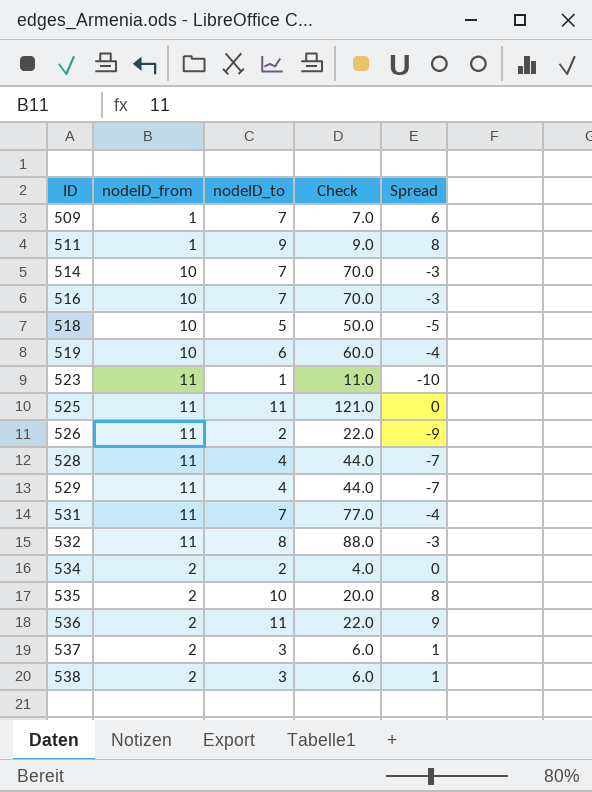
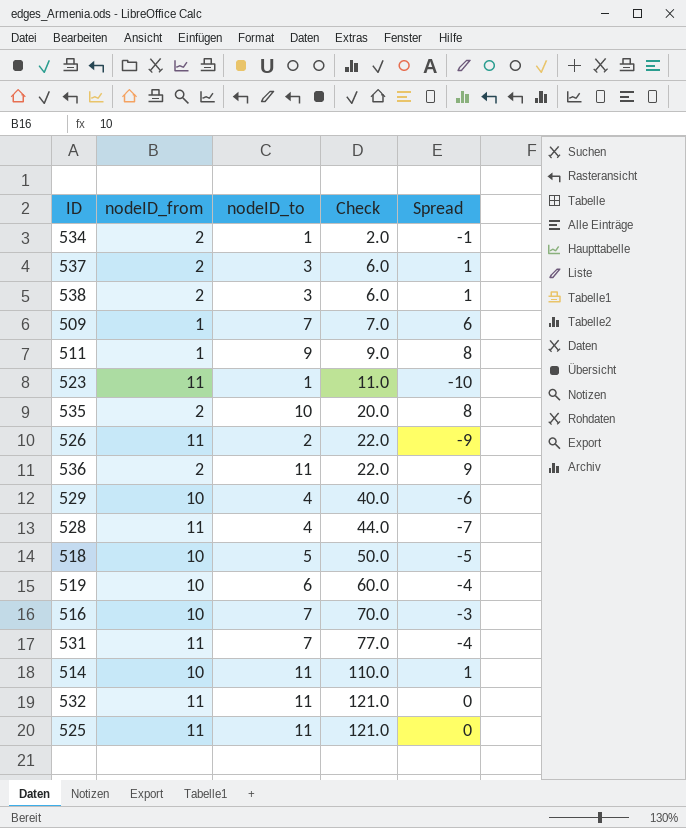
row order: ID ascending -> Check ascending
534 | nodeID_to: 2 -> 1
534 | Check: 4.0 -> 2.0
534 | Spread: 0 -> -1
529 | nodeID_from: 11 -> 10
529 | Check: 44.0 -> 40.0
529 | Spread: -7 -> -6
514 | nodeID_to: 7 -> 11
514 | Check: 70.0 -> 110.0
514 | Spread: -3 -> 1
532 | nodeID_to: 8 -> 11
532 | Check: 88.0 -> 121.0
532 | Spread: -3 -> 0

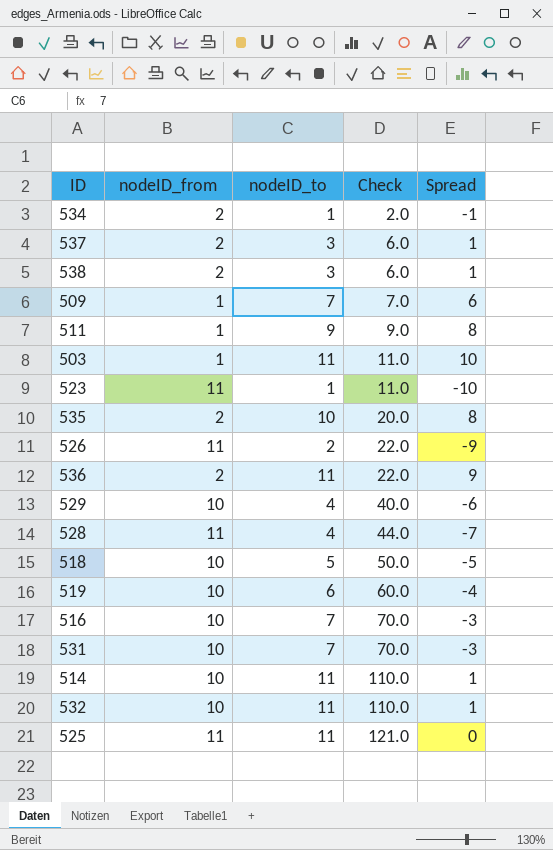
row 503: none -> 1 | 11 | 11.0 | 10
531 | nodeID_from: 11 -> 10
531 | Check: 77.0 -> 70.0
531 | Spread: -4 -> -3
532 | nodeID_from: 11 -> 10
532 | Check: 121.0 -> 110.0
532 | Spread: 0 -> 1

